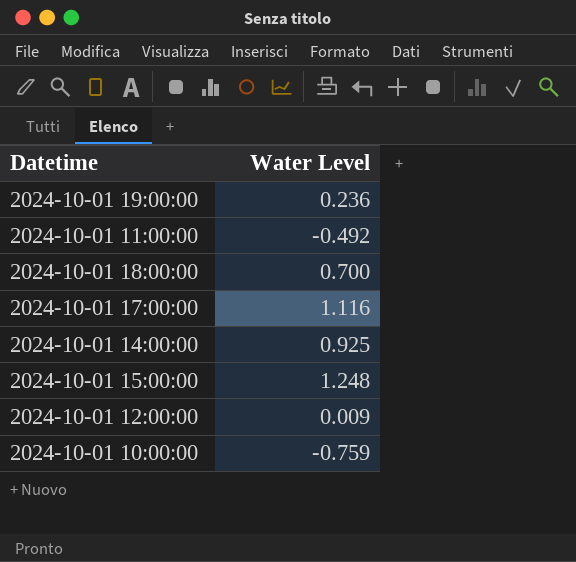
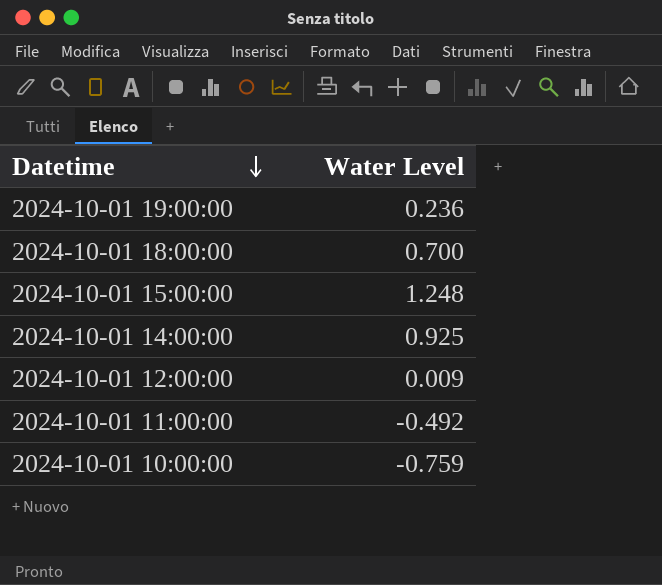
row order: none -> Datetime descending
row 2024-10-01 17:00:00: 1.116 -> none

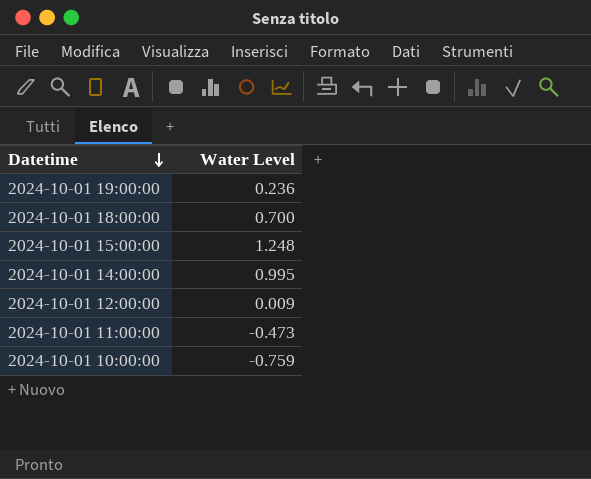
2024-10-01 14:00:00 | Water Level: 0.925 -> 0.995
2024-10-01 11:00:00 | Water Level: -0.492 -> -0.473

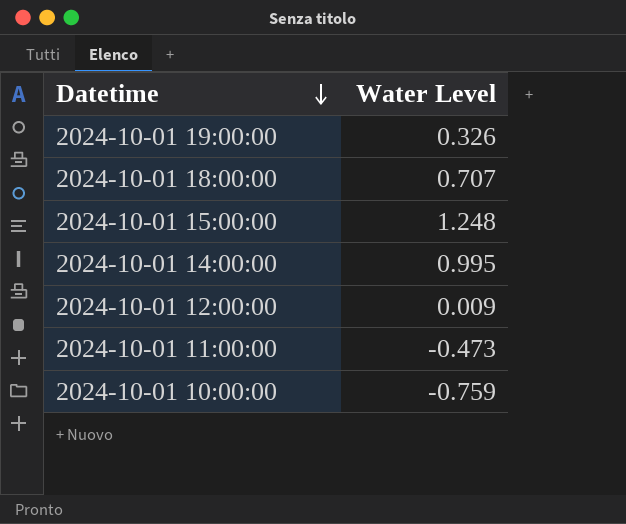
2024-10-01 19:00:00 | Water Level: 0.236 -> 0.326
2024-10-01 18:00:00 | Water Level: 0.700 -> 0.707

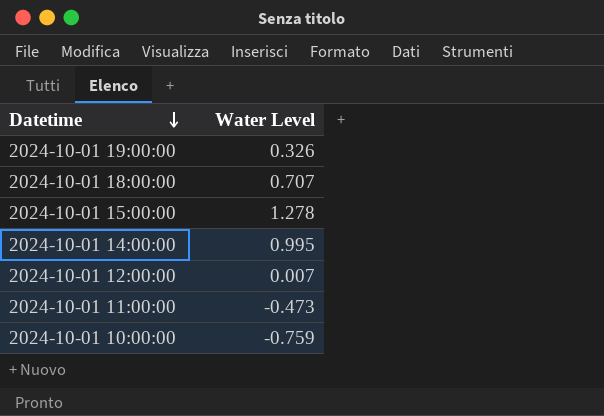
2024-10-01 15:00:00 | Water Level: 1.248 -> 1.278
2024-10-01 12:00:00 | Water Level: 0.009 -> 0.007

